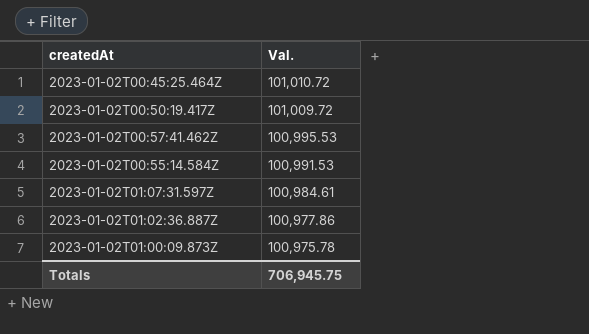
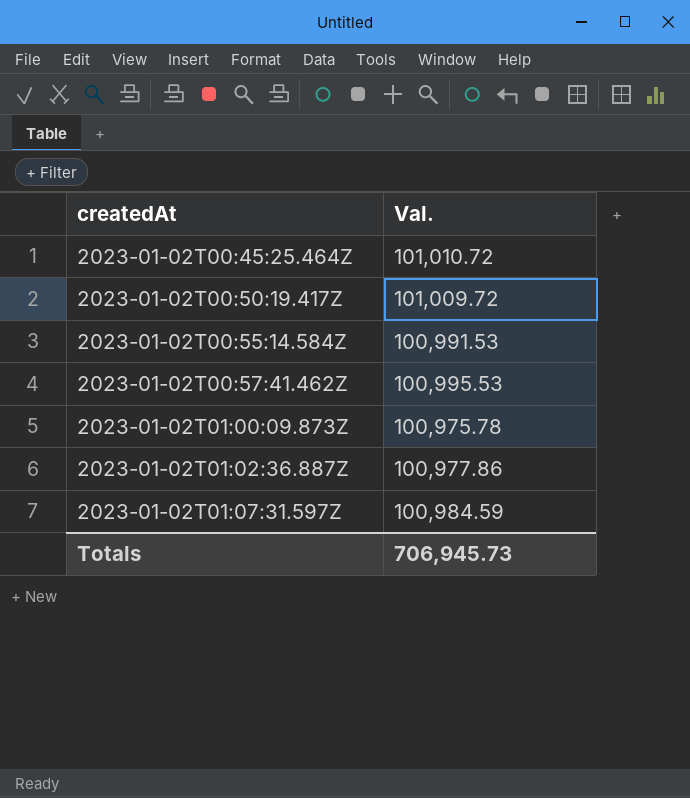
row order: Val. descending -> createdAt ascending
2023-01-02T01:07:31.597Z | Val.: 100,984.61 -> 100,984.59
Totals | Val.: 706,945.75 -> 706,945.73

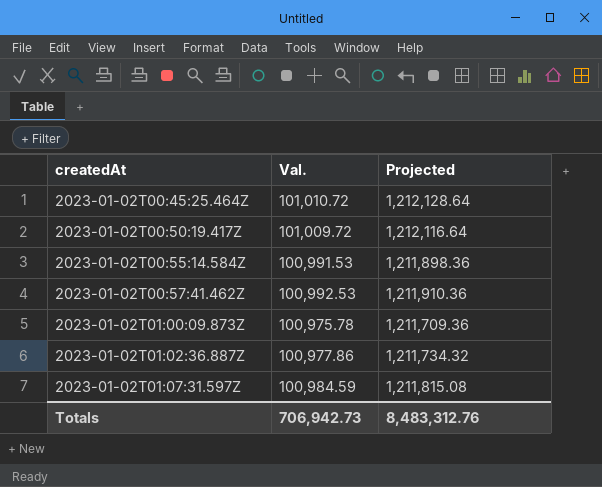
column Projected | formula: none -> [Val.] * 12
2023-01-02T00:57:41.462Z | Val.: 100,995.53 -> 100,992.53
Totals | Val.: 706,945.73 -> 706,942.73

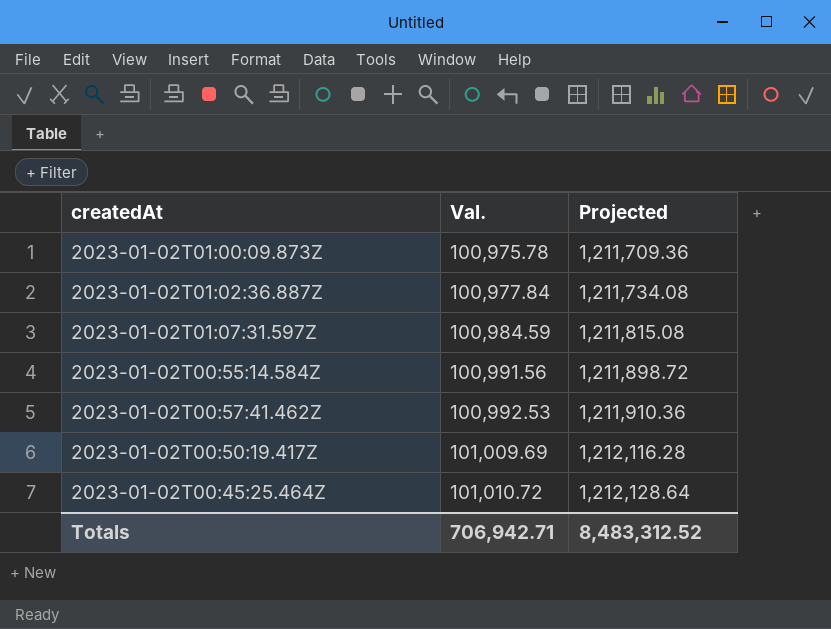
row order: createdAt ascending -> Val. ascending
2023-01-02T01:02:36.887Z | Val.: 100,977.86 -> 100,977.84
2023-01-02T01:02:36.887Z | Projected: 1,211,734.32 -> 1,211,734.08
2023-01-02T00:55:14.584Z | Val.: 100,991.53 -> 100,991.56
2023-01-02T00:55:14.584Z | Projected: 1,211,898.36 -> 1,211,898.72
2023-01-02T00:50:19.417Z | Val.: 101,009.72 -> 101,009.69
2023-01-02T00:50:19.417Z | Projected: 1,212,116.64 -> 1,212,116.28
Totals | Val.: 706,942.73 -> 706,942.71
Totals | Projected: 8,483,312.76 -> 8,483,312.52

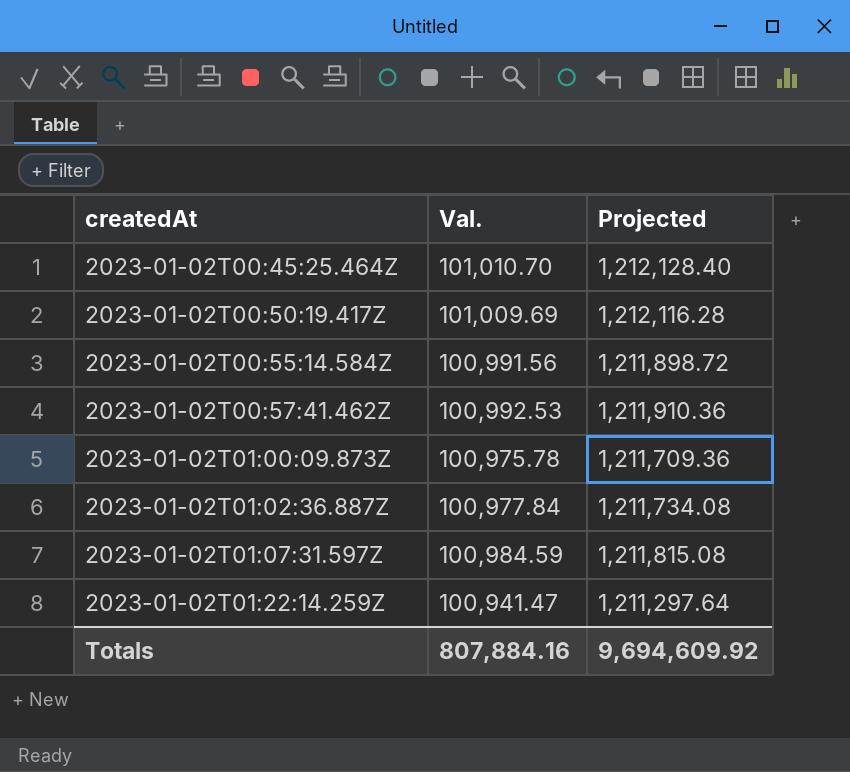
row order: Val. ascending -> createdAt ascending
2023-01-02T00:45:25.464Z | Val.: 101,010.72 -> 101,010.70
2023-01-02T00:45:25.464Z | Projected: 1,212,128.64 -> 1,212,128.40
row 2023-01-02T01:22:14.259Z: none -> 100,941.47 | 1,211,297.64
Totals | Val.: 706,942.71 -> 807,884.16
Totals | Projected: 8,483,312.52 -> 9,694,609.92

